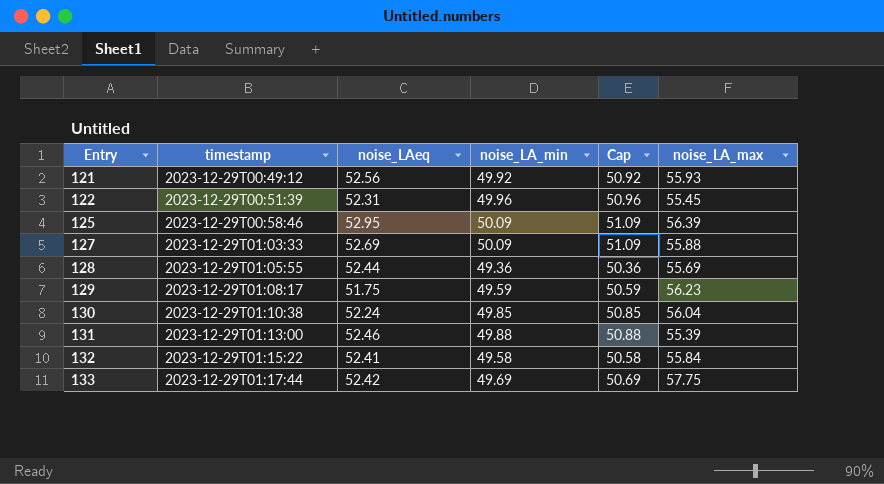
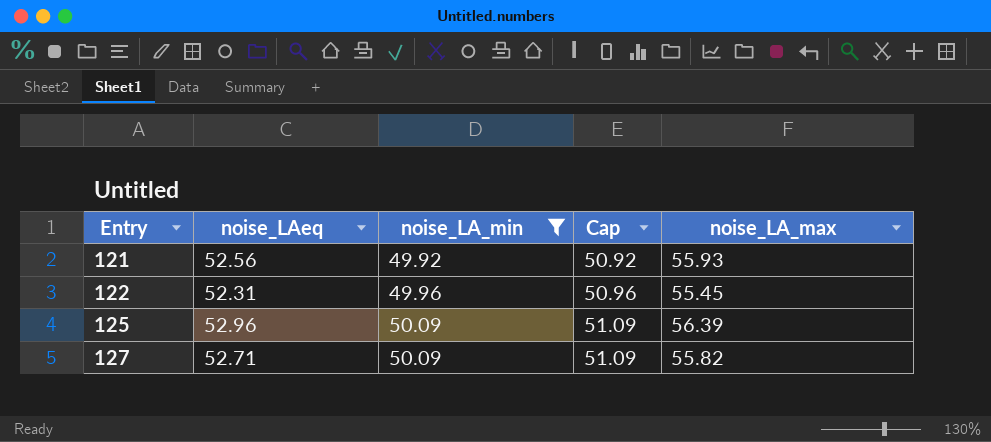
filter: none -> noise_LA_min >= 49.92
column timestamp | position: 2 -> none
125 | noise_LAeq: 52.95 -> 52.96
127 | noise_LAeq: 52.69 -> 52.71
127 | noise_LA_max: 55.88 -> 55.82

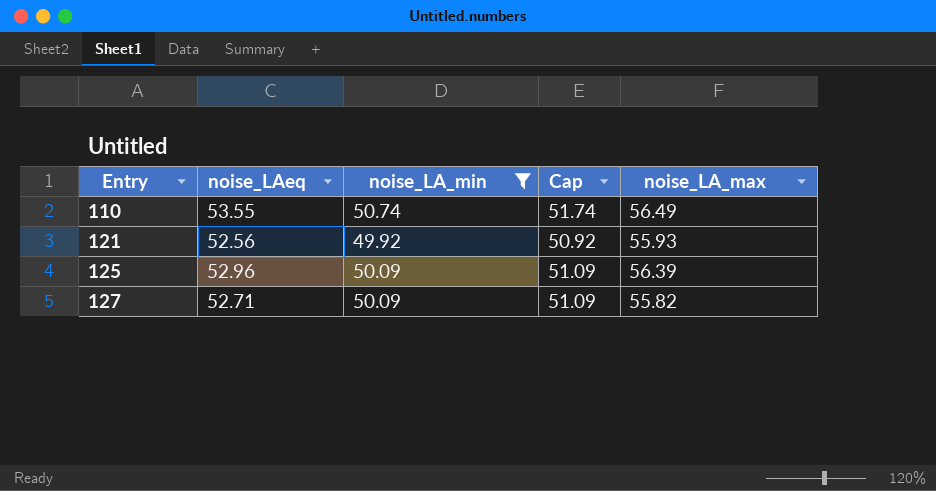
row 122: 52.31 | 49.96 | 50.96 | 55.45 -> none
row 110: none -> 53.55 | 50.74 | 51.74 | 56.49

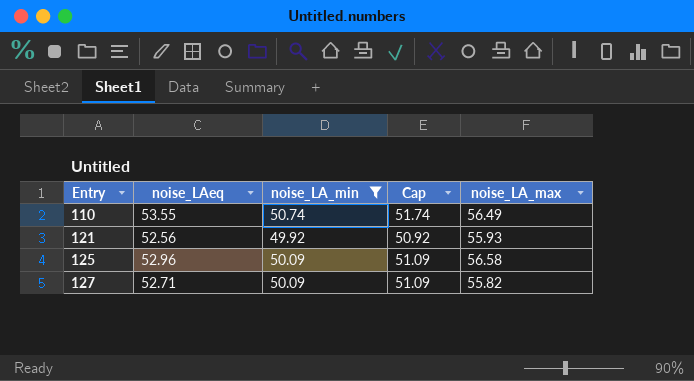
125 | noise_LA_max: 56.39 -> 56.58

